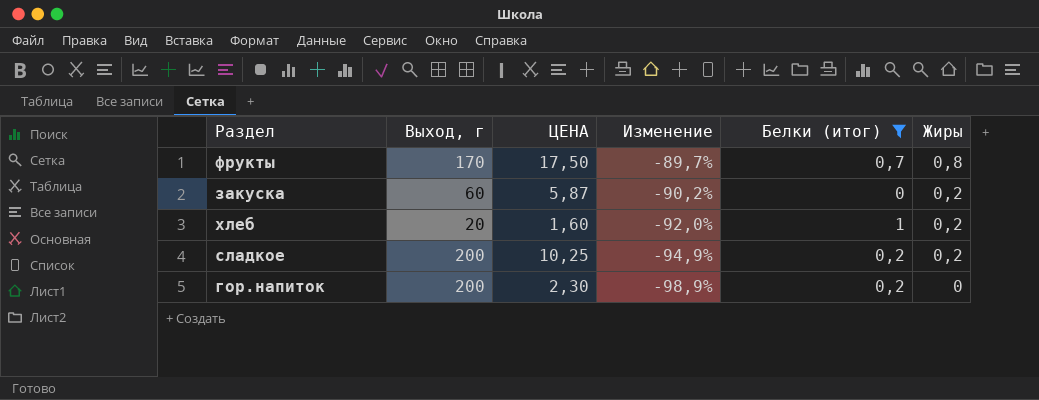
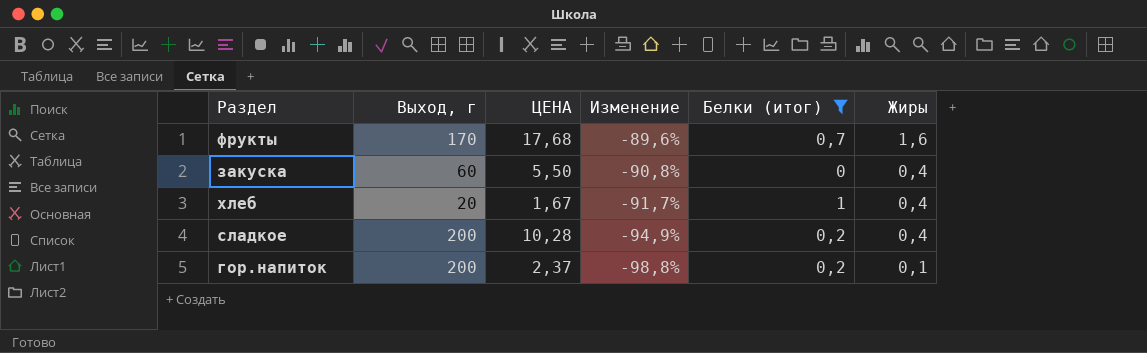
фрукты | ЦЕНА: 17,50 -> 17,68
фрукты | Изменение: -89,7% -> -89,6%
фрукты | Жиры: 0,8 -> 1,6
закуска | ЦЕНА: 5,87 -> 5,50
закуска | Изменение: -90,2% -> -90,8%
закуска | Жиры: 0,2 -> 0,4
хлеб | ЦЕНА: 1,60 -> 1,67
хлеб | Изменение: -92,0% -> -91,7%
хлеб | Жиры: 0,2 -> 0,4
сладкое | ЦЕНА: 10,25 -> 10,28
сладкое | Жиры: 0,2 -> 0,4
гор.напиток | ЦЕНА: 2,30 -> 2,37
гор.напиток | Изменение: -98,9% -> -98,8%
гор.напиток | Жиры: 0 -> 0,1

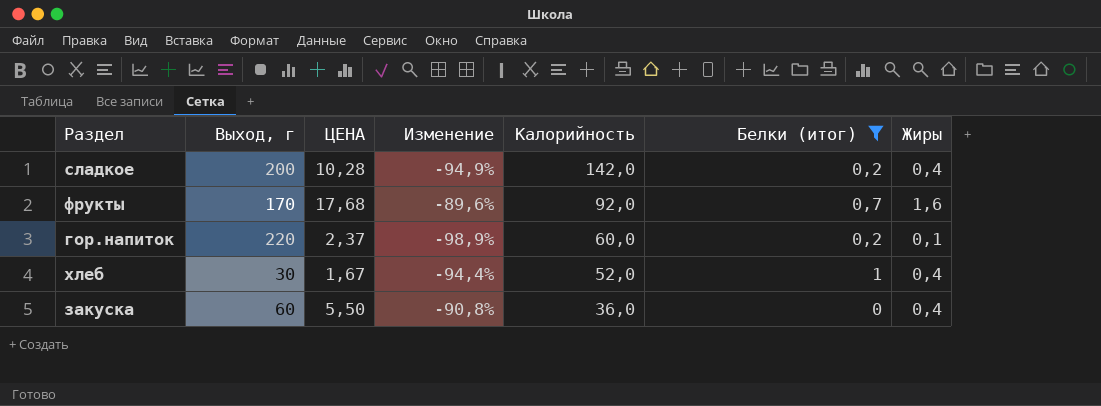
row order: Изменение descending -> Калорийность descending
column Калорийность | position: none -> 5
гор.напиток | Выход, г: 200 -> 220
гор.напиток | Изменение: -98,8% -> -98,9%
хлеб | Выход, г: 20 -> 30
хлеб | Изменение: -91,7% -> -94,4%

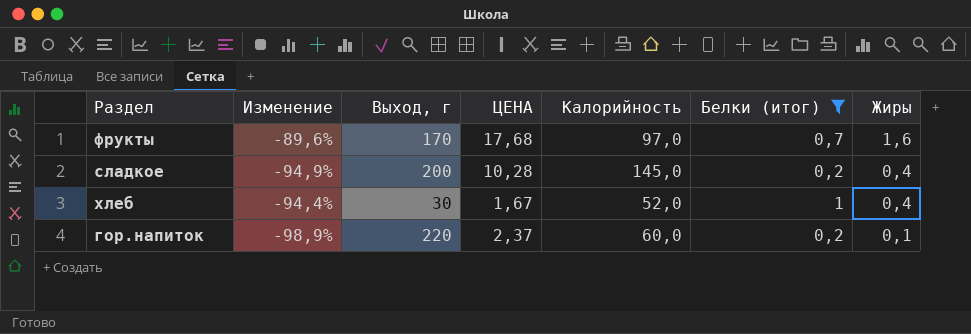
row order: Калорийность descending -> Жиры descending
column Изменение | position: 4 -> 2
row закуска: 60 | 5,50 | -90,8% | 36,0 | 0 | 0,4 -> none
фрукты | Калорийность: 92,0 -> 97,0
сладкое | Калорийность: 142,0 -> 145,0

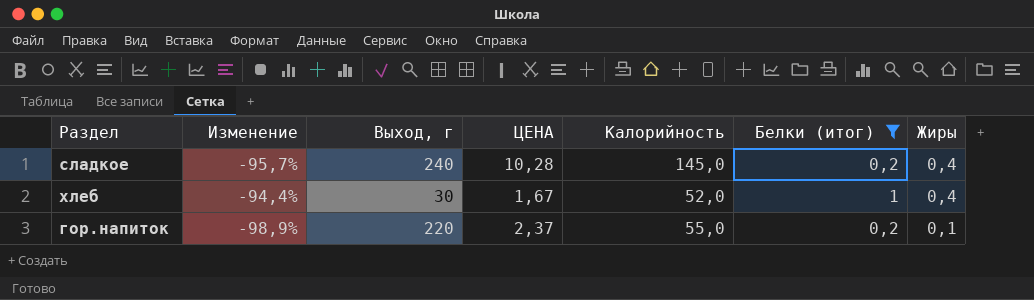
row фрукты: -89,6% | 170 | 17,68 | 97,0 | 0,7 | 1,6 -> none
сладкое | Изменение: -94,9% -> -95,7%
сладкое | Выход, г: 200 -> 240
гор.напиток | Калорийность: 60,0 -> 55,0

